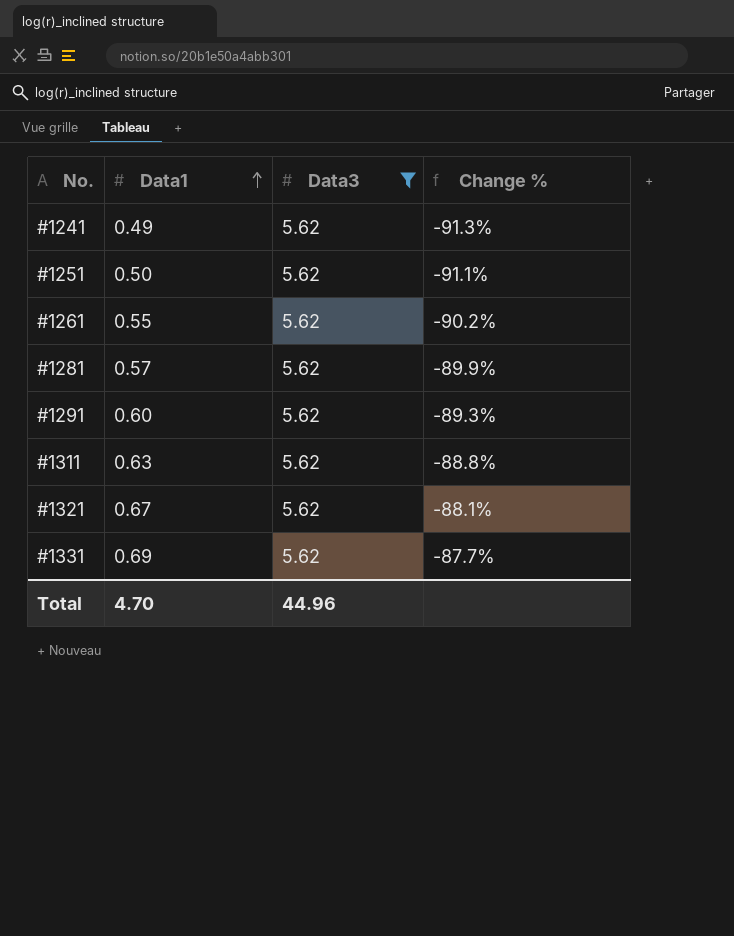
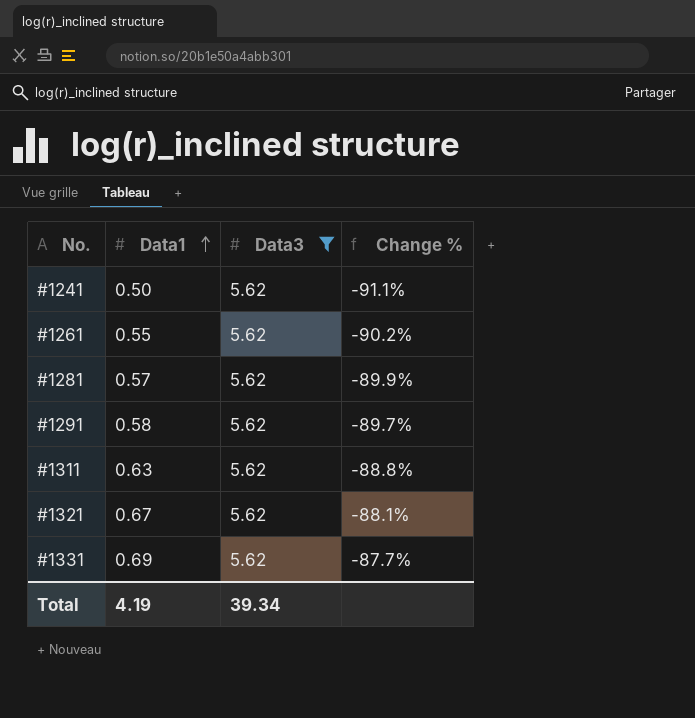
row #1251: 0.50 | 5.62 | -91.1% -> none
#1241 | Data1: 0.49 -> 0.50
#1241 | Change %: -91.3% -> -91.1%
#1291 | Data1: 0.60 -> 0.58
#1291 | Change %: -89.3% -> -89.7%
Total | Data1: 4.70 -> 4.19
Total | Data3: 44.96 -> 39.34

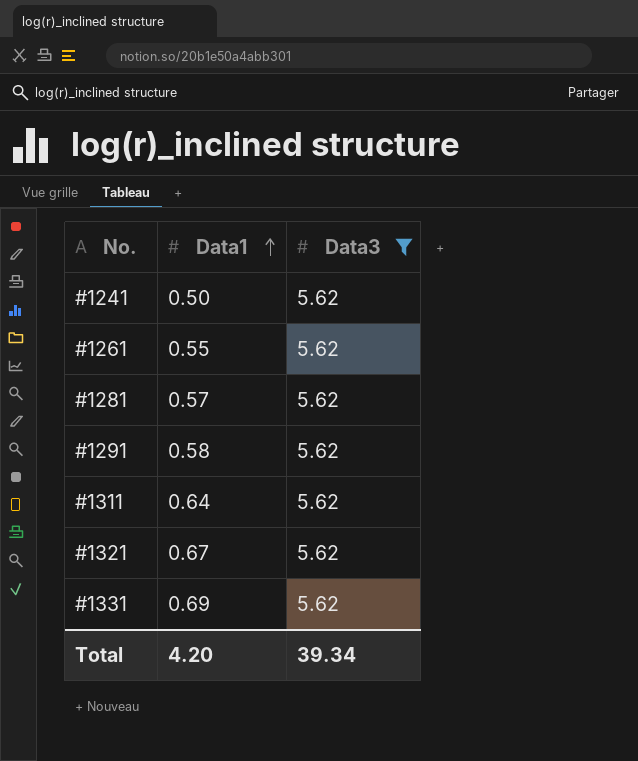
column Change % | formula: ([Data1] - [Data3]) / [Data3] -> none
#1311 | Data1: 0.63 -> 0.64
Total | Data1: 4.19 -> 4.20

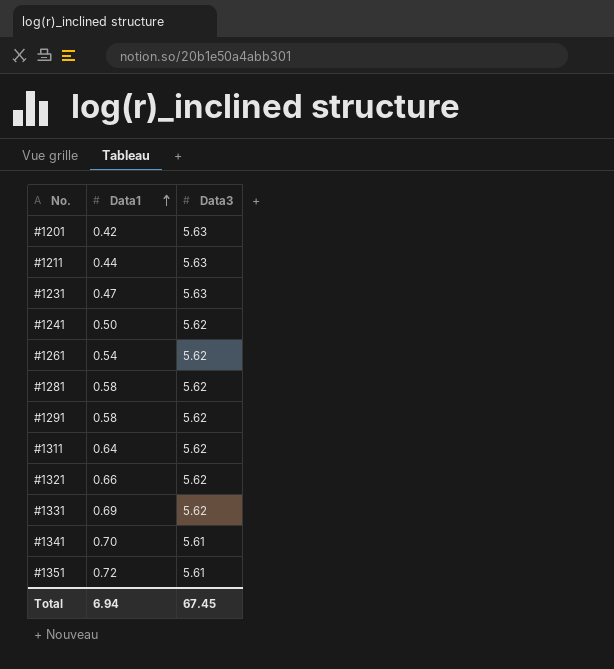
filter: Data3 = 5.62 -> none
#1261 | Data1: 0.55 -> 0.54
#1281 | Data1: 0.57 -> 0.58
#1321 | Data1: 0.67 -> 0.66
Total | Data1: 4.20 -> 6.94
Total | Data3: 39.34 -> 67.45

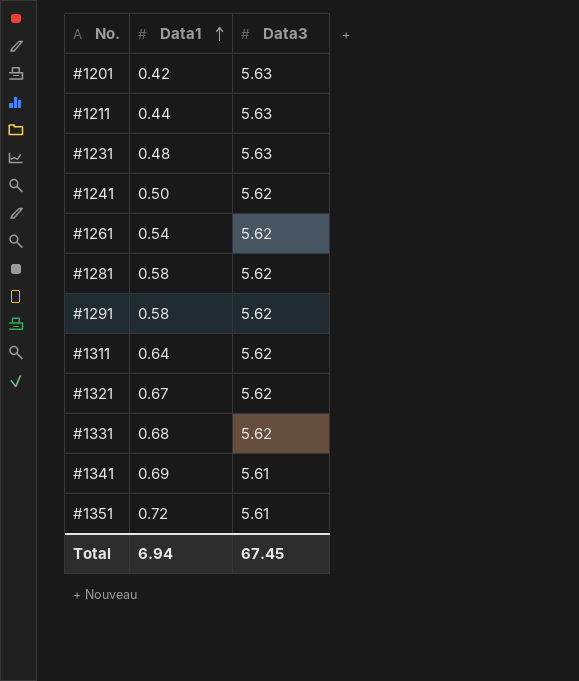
#1231 | Data1: 0.47 -> 0.48
#1321 | Data1: 0.66 -> 0.67
#1331 | Data1: 0.69 -> 0.68
#1341 | Data1: 0.70 -> 0.69

